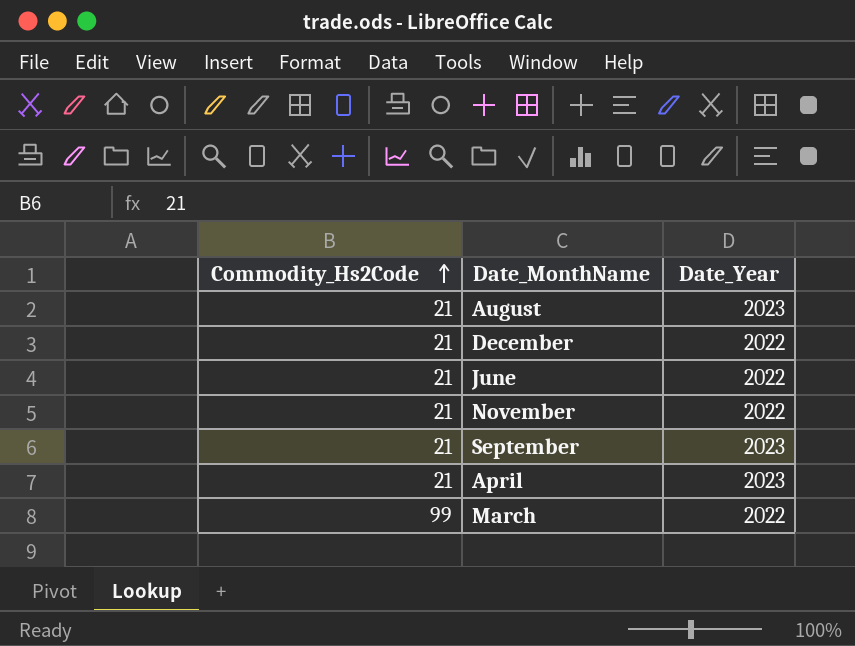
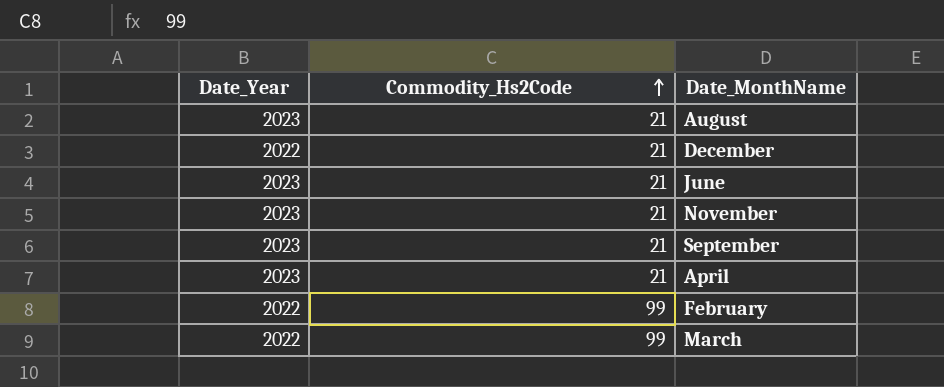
column Date_Year | position: 3 -> 1
June | Date_Year: 2022 -> 2023
November | Date_Year: 2022 -> 2023
row February: none -> 2022 | 99

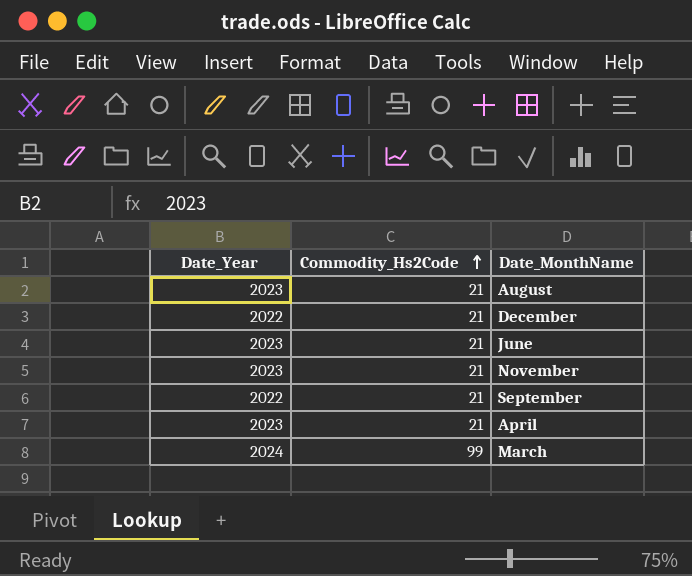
row February: 2022 | 99 -> none
September | Date_Year: 2023 -> 2022
March | Date_Year: 2022 -> 2024

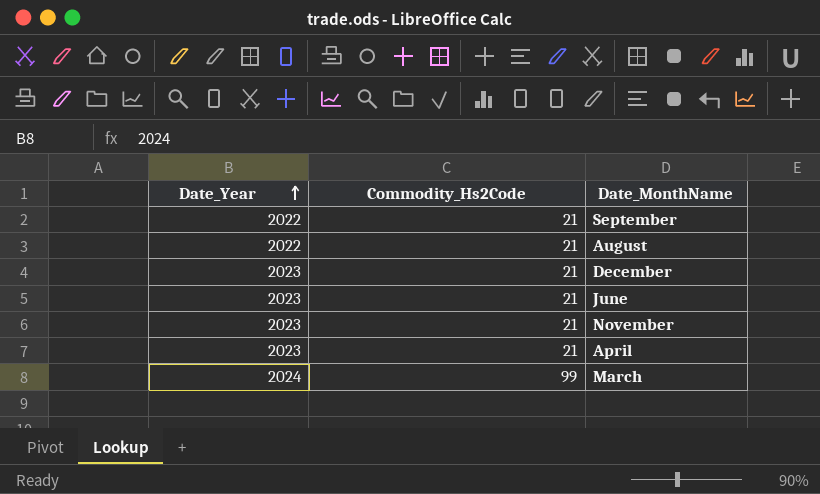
row order: Commodity_Hs2Code ascending -> Date_Year ascending
August | Date_Year: 2023 -> 2022
December | Date_Year: 2022 -> 2023

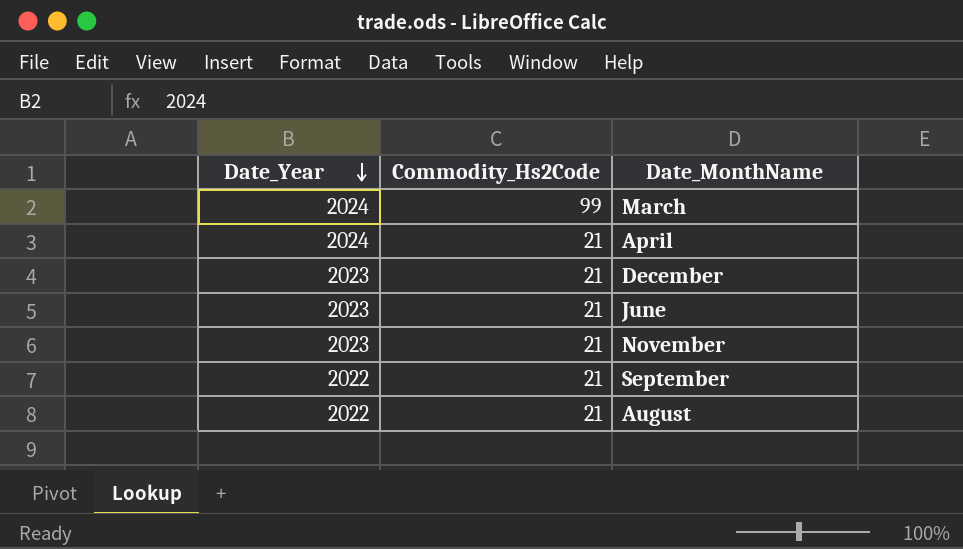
row order: Date_Year ascending -> Date_Year descending
April | Date_Year: 2023 -> 2024

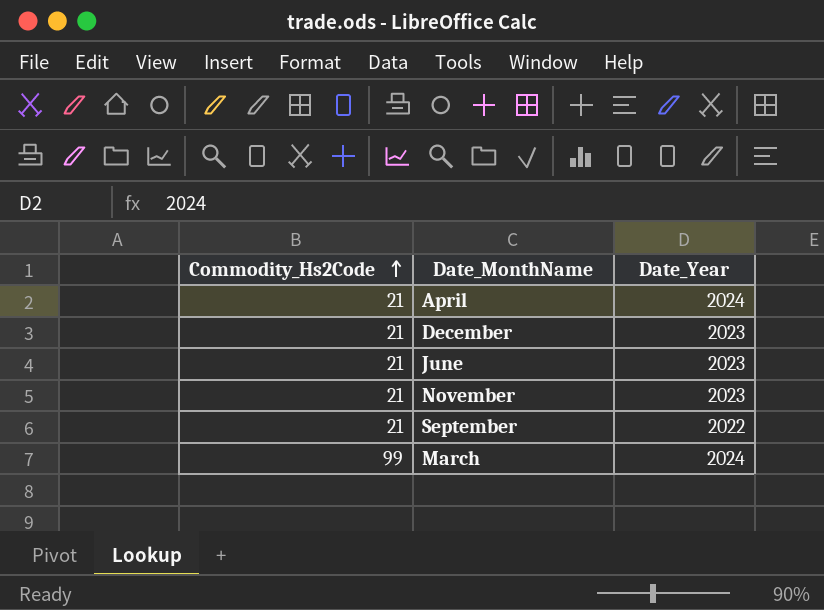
row order: Date_Year descending -> Commodity_Hs2Code ascending
column Date_Year | position: 1 -> 3
row August: 2022 | 21 -> none

